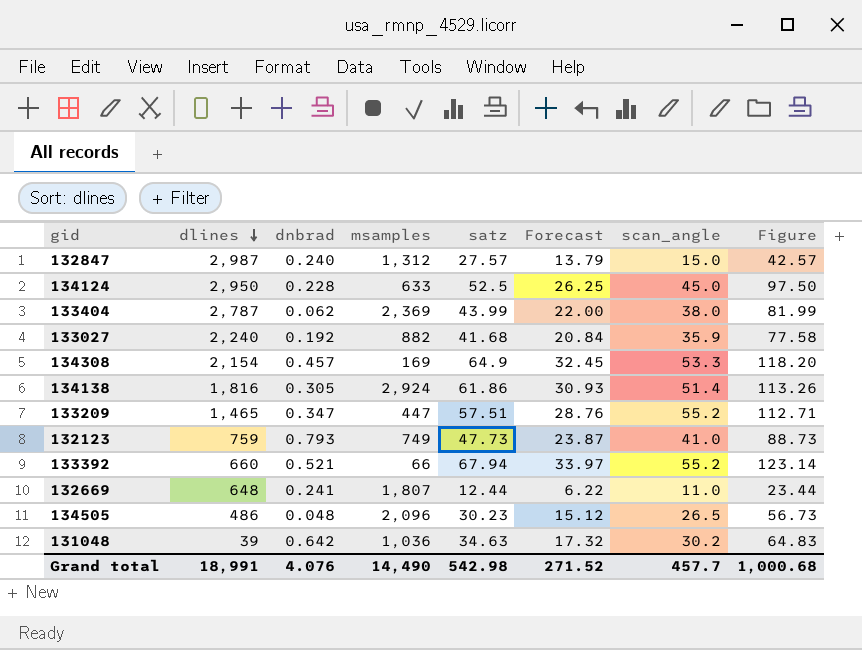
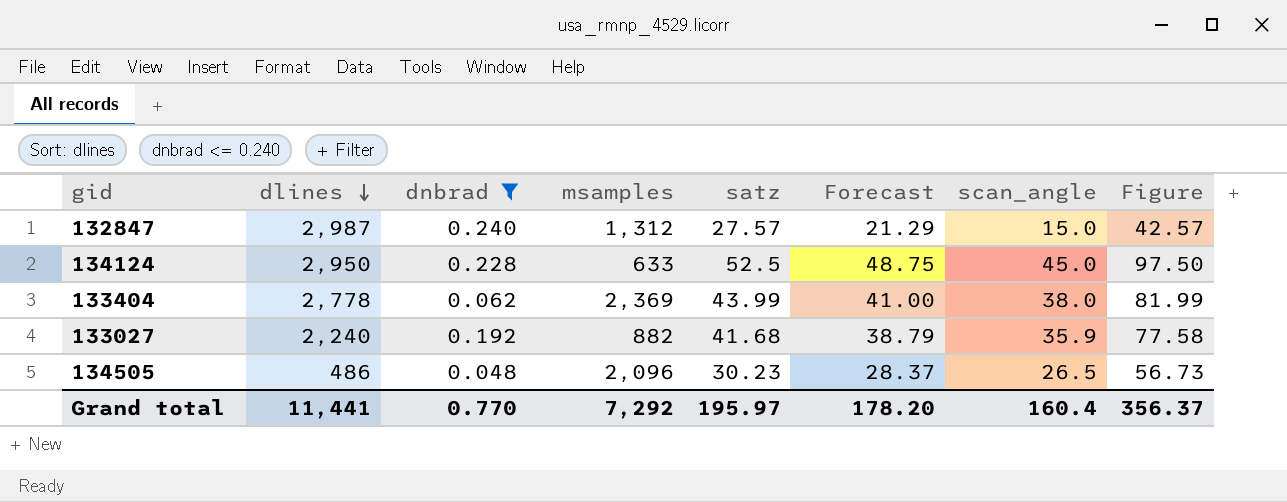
filter: none -> dnbrad <= 0.240
column Forecast | formula: [satz] * 0.5 -> [Figure] * 0.5
133404 | dlines: 2,787 -> 2,778
Grand total | dlines: 18,991 -> 11,441
Grand total | dnbrad: 4.076 -> 0.770
Grand total | msamples: 14,490 -> 7,292
Grand total | satz: 542.98 -> 195.97
Grand total | Forecast: 271.52 -> 178.20
Grand total | scan_angle: 457.7 -> 160.4
Grand total | Figure: 1,000.68 -> 356.37

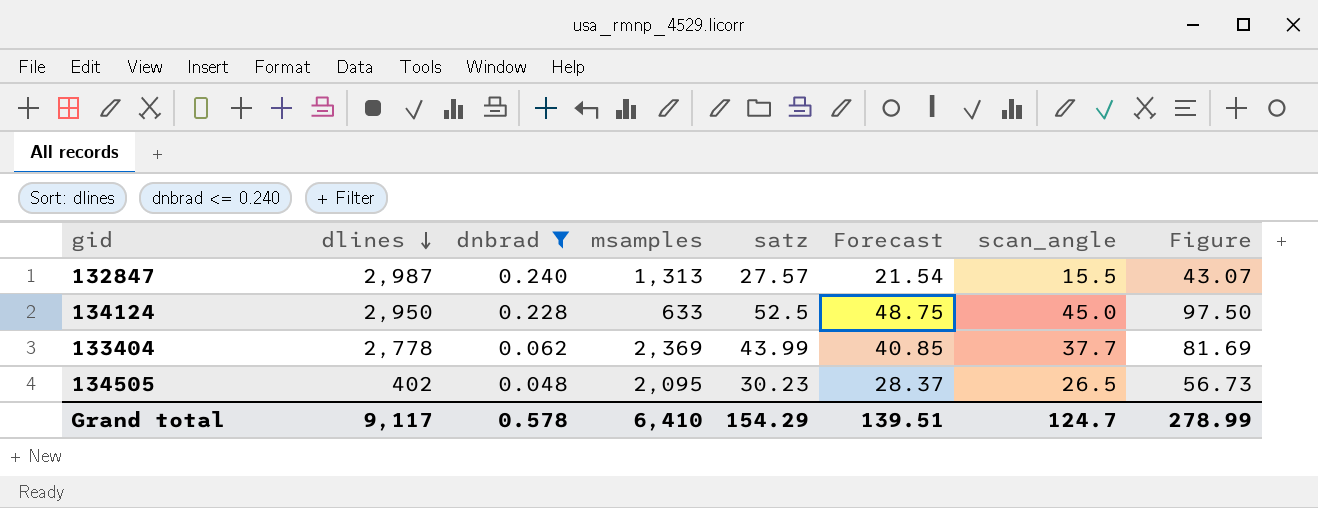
row 133027: 2,240 | 0.192 | 882 | 41.68 | 38.79 | 35.9 | 77.58 -> none
132847 | msamples: 1,312 -> 1,313
132847 | Forecast: 21.29 -> 21.54
132847 | scan_angle: 15.0 -> 15.5
132847 | Figure: 42.57 -> 43.07
133404 | Forecast: 41.00 -> 40.85
133404 | scan_angle: 38.0 -> 37.7
133404 | Figure: 81.99 -> 81.69
134505 | dlines: 486 -> 402
134505 | msamples: 2,096 -> 2,095
Grand total | dlines: 11,441 -> 9,117
Grand total | dnbrad: 0.770 -> 0.578
Grand total | msamples: 7,292 -> 6,410
Grand total | satz: 195.97 -> 154.29
Grand total | Forecast: 178.20 -> 139.51
Grand total | scan_angle: 160.4 -> 124.7
Grand total | Figure: 356.37 -> 278.99

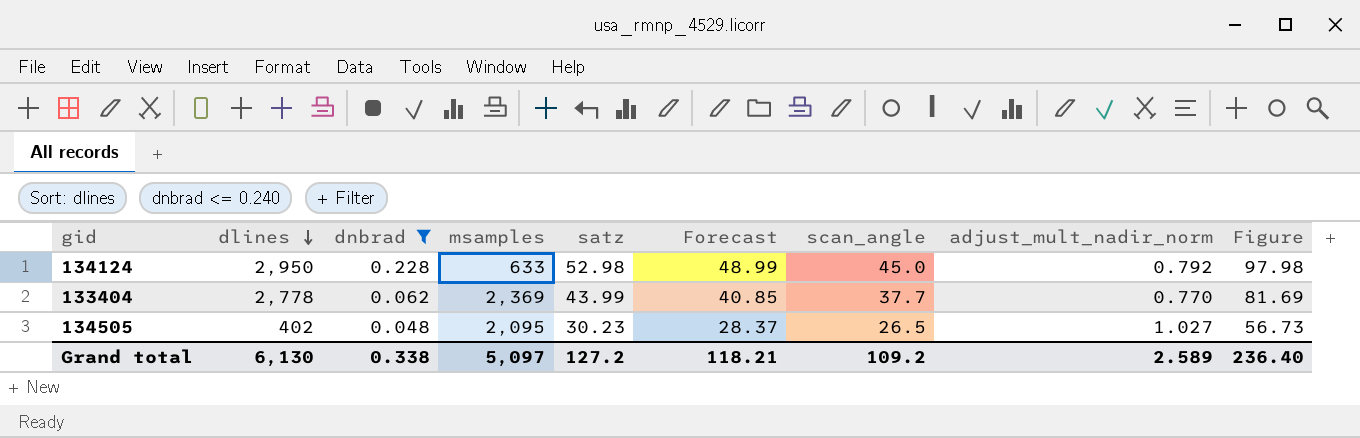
column adjust_mult_nadir_norm | position: none -> 8
row 132847: 2,987 | 0.240 | 1,313 | 27.57 | 21.54 | 15.5 | 43.07 -> none
134124 | satz: 52.5 -> 52.98
134124 | Forecast: 48.75 -> 48.99
134124 | Figure: 97.50 -> 97.98
Grand total | dlines: 9,117 -> 6,130
Grand total | dnbrad: 0.578 -> 0.338
Grand total | msamples: 6,410 -> 5,097
Grand total | satz: 154.29 -> 127.2
Grand total | Forecast: 139.51 -> 118.21
Grand total | scan_angle: 124.7 -> 109.2
Grand total | Figure: 278.99 -> 236.40

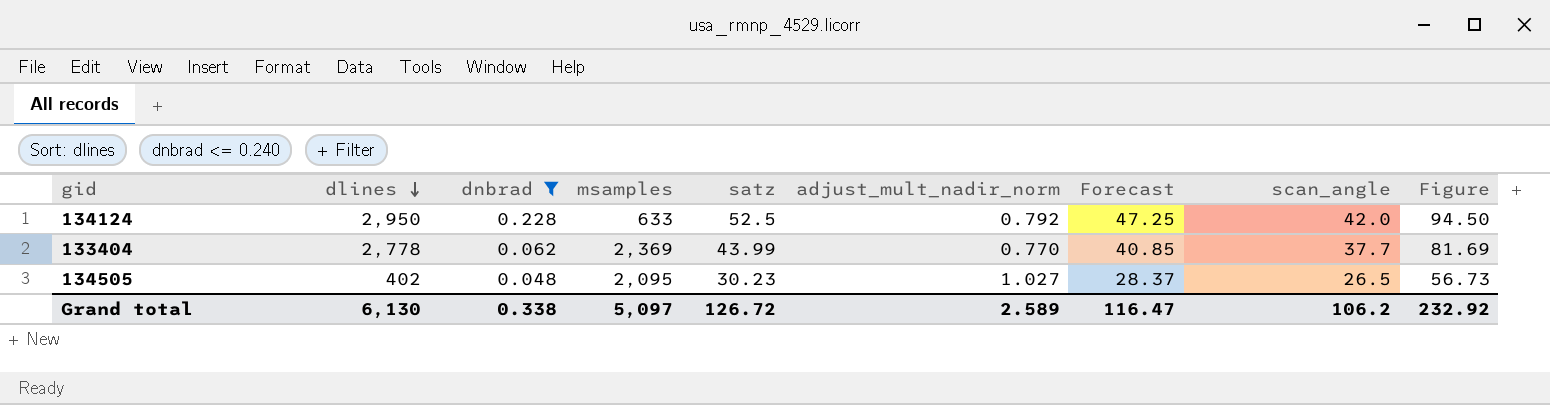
column adjust_mult_nadir_norm | position: 8 -> 6
134124 | satz: 52.98 -> 52.5
134124 | Forecast: 48.99 -> 47.25
134124 | scan_angle: 45.0 -> 42.0
134124 | Figure: 97.98 -> 94.50
Grand total | satz: 127.2 -> 126.72
Grand total | Forecast: 118.21 -> 116.47
Grand total | scan_angle: 109.2 -> 106.2
Grand total | Figure: 236.40 -> 232.92

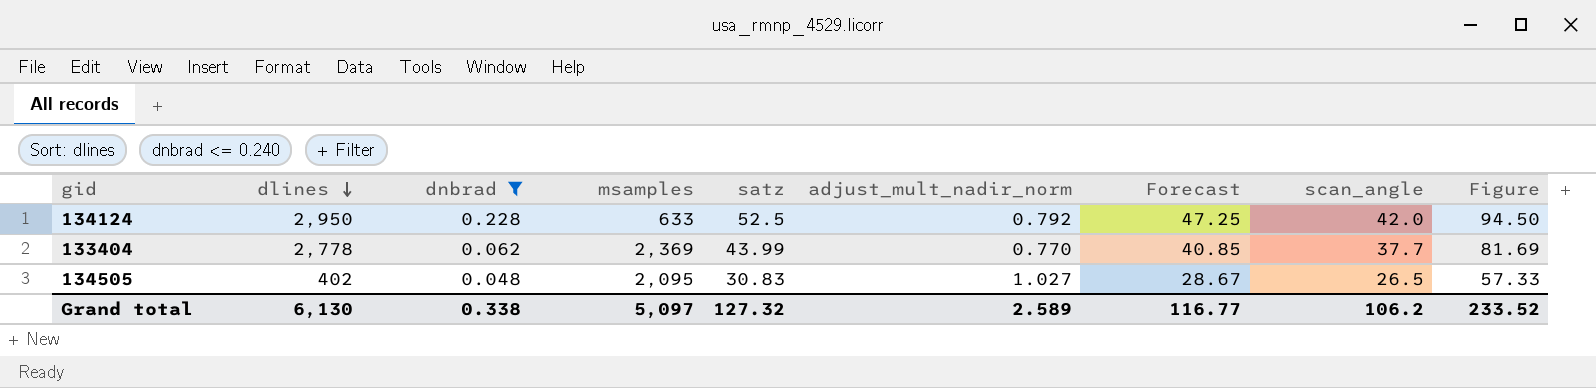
134505 | satz: 30.23 -> 30.83
134505 | Forecast: 28.37 -> 28.67
134505 | Figure: 56.73 -> 57.33
Grand total | satz: 126.72 -> 127.32
Grand total | Forecast: 116.47 -> 116.77
Grand total | Figure: 232.92 -> 233.52

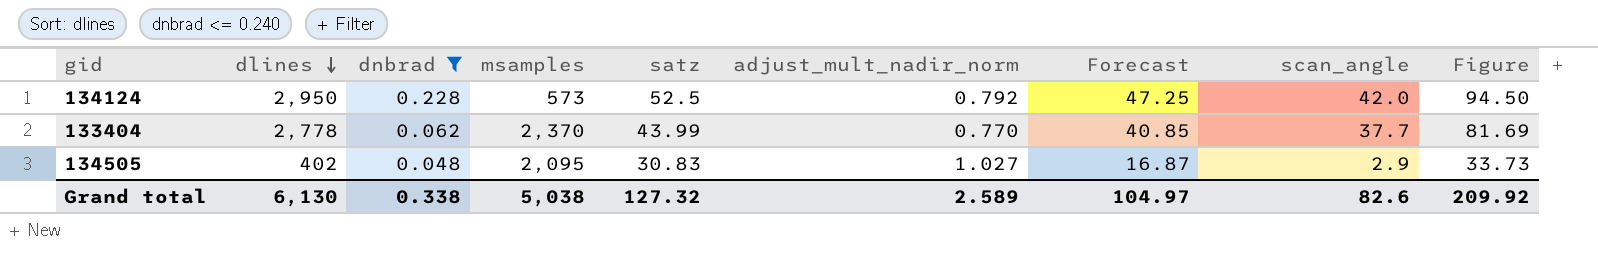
134124 | msamples: 633 -> 573
133404 | msamples: 2,369 -> 2,370
134505 | Forecast: 28.67 -> 16.87
134505 | scan_angle: 26.5 -> 2.9
134505 | Figure: 57.33 -> 33.73
Grand total | msamples: 5,097 -> 5,038
Grand total | Forecast: 116.77 -> 104.97
Grand total | scan_angle: 106.2 -> 82.6
Grand total | Figure: 233.52 -> 209.92

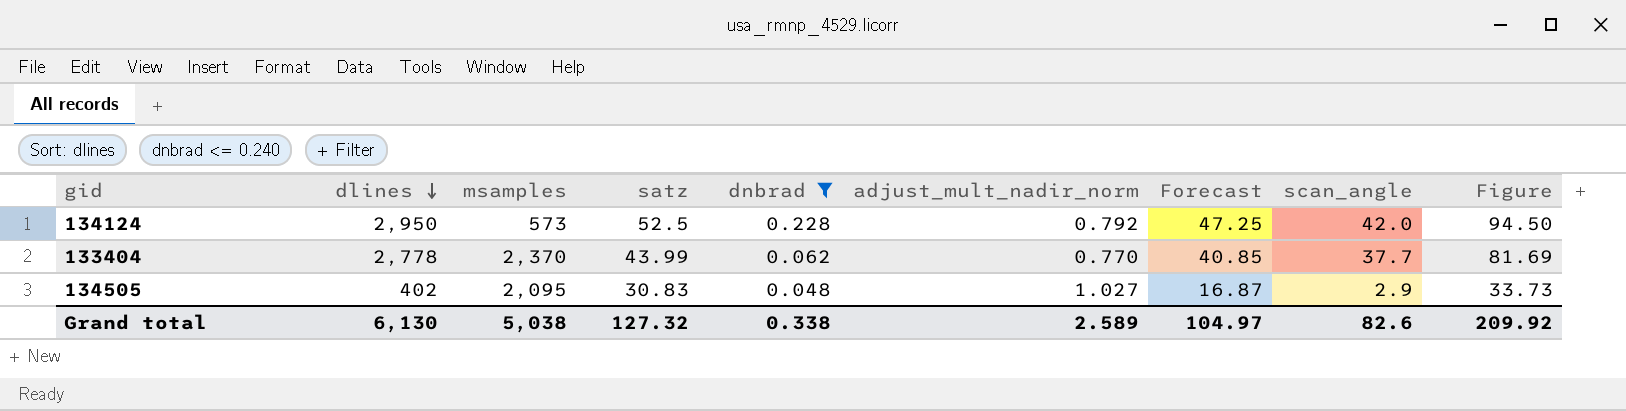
column dnbrad | position: 3 -> 5

